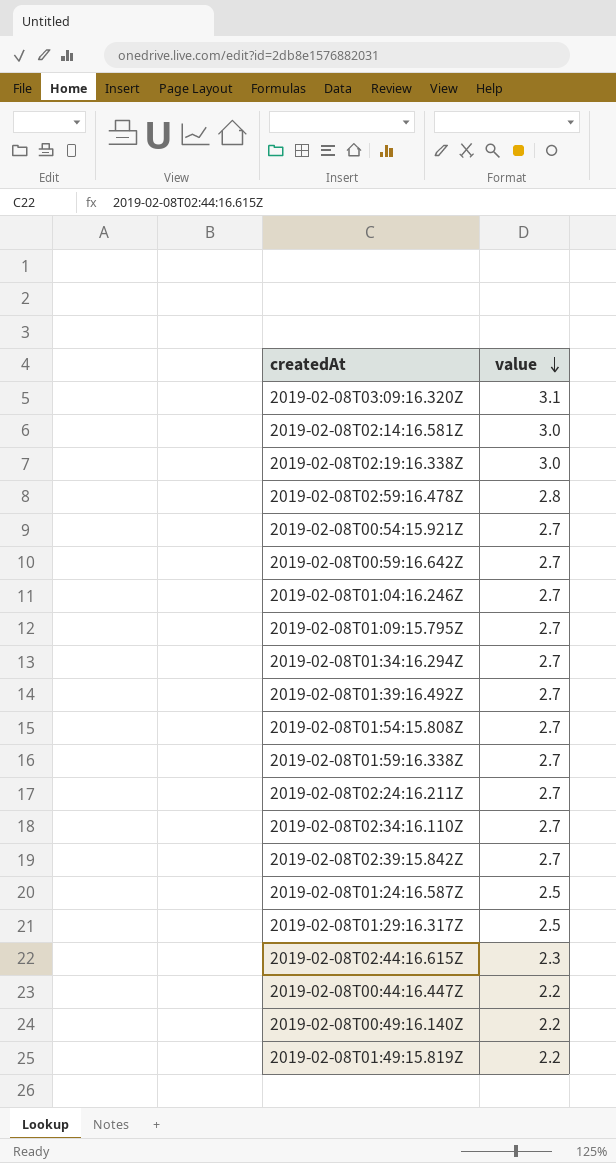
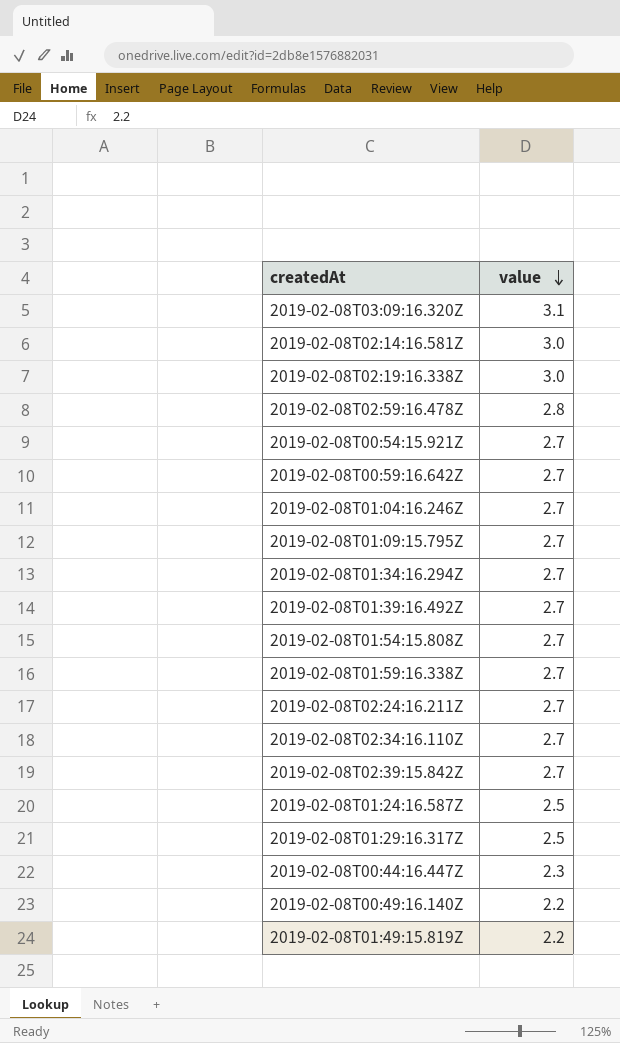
row 2019-02-08T02:44:16.615Z: 2.3 -> none
2019-02-08T00:44:16.447Z | value: 2.2 -> 2.3

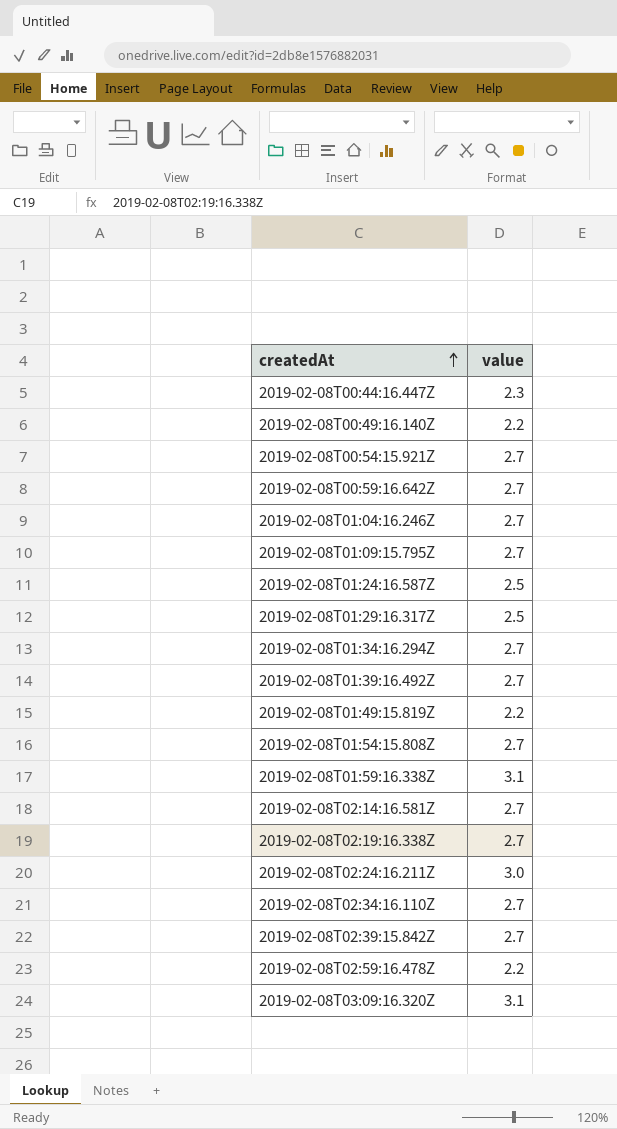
row order: value descending -> createdAt ascending
2019-02-08T01:59:16.338Z | value: 2.7 -> 3.1
2019-02-08T02:14:16.581Z | value: 3.0 -> 2.7
2019-02-08T02:19:16.338Z | value: 3.0 -> 2.7
2019-02-08T02:24:16.211Z | value: 2.7 -> 3.0
2019-02-08T02:59:16.478Z | value: 2.8 -> 2.2

